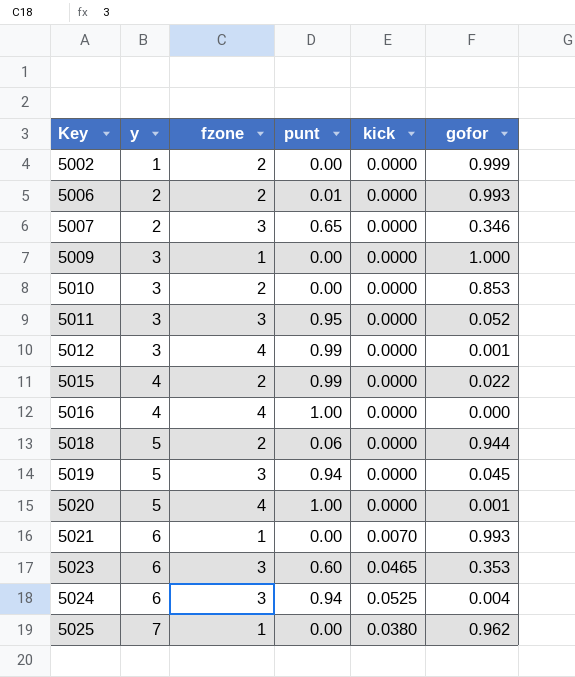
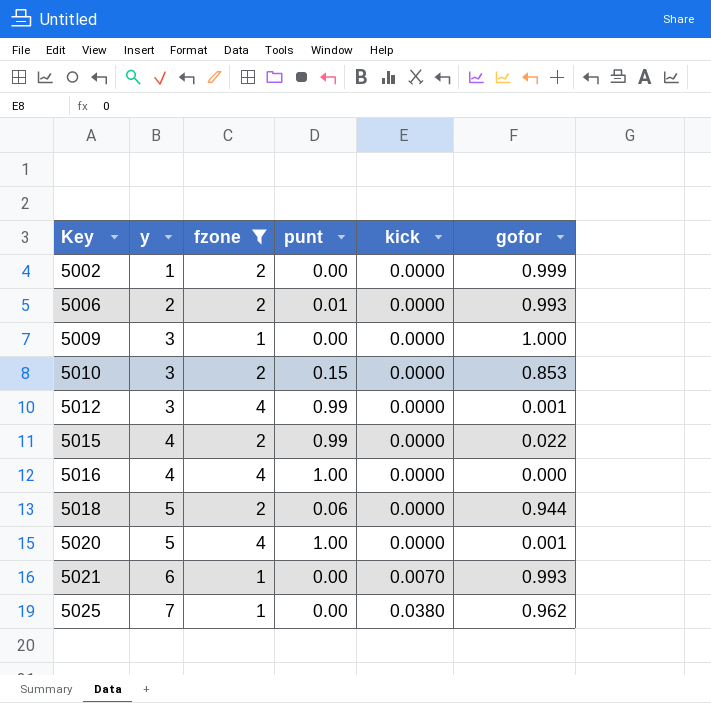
filter: none -> fzone != 3
5010 | punt: 0.00 -> 0.15

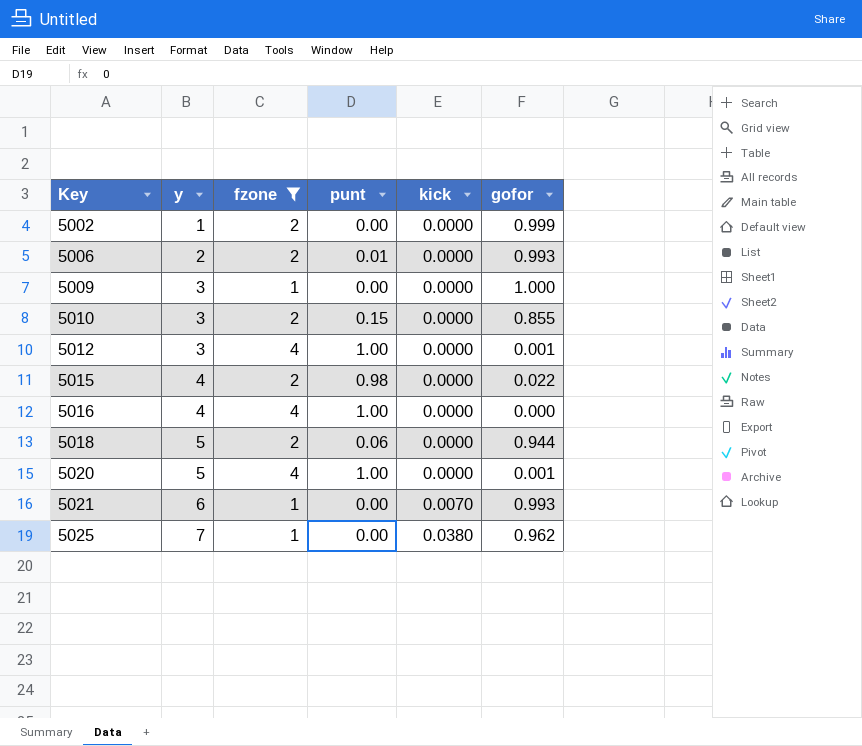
5010 | gofor: 0.853 -> 0.855
5012 | punt: 0.99 -> 1.00
5015 | punt: 0.99 -> 0.98

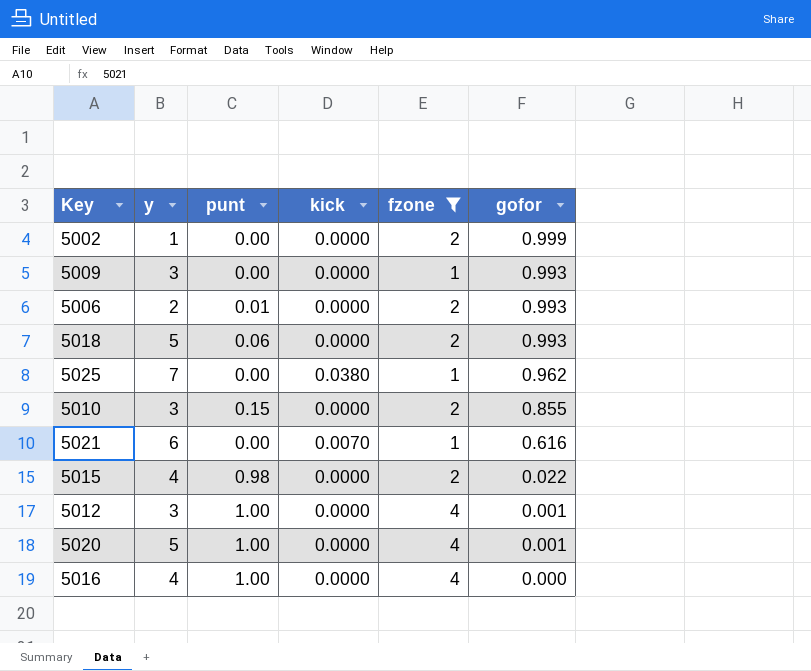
row order: Key ascending -> gofor descending
column fzone | position: 3 -> 5
5009 | gofor: 1.000 -> 0.993
5018 | gofor: 0.944 -> 0.993
5021 | gofor: 0.993 -> 0.616

